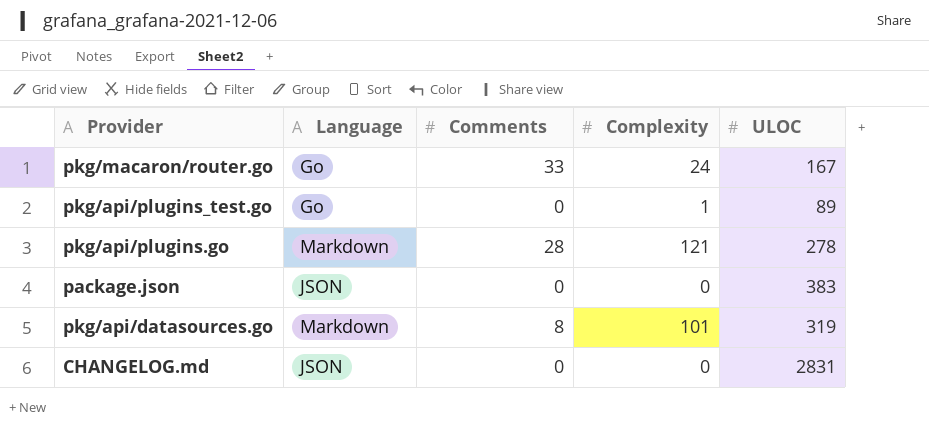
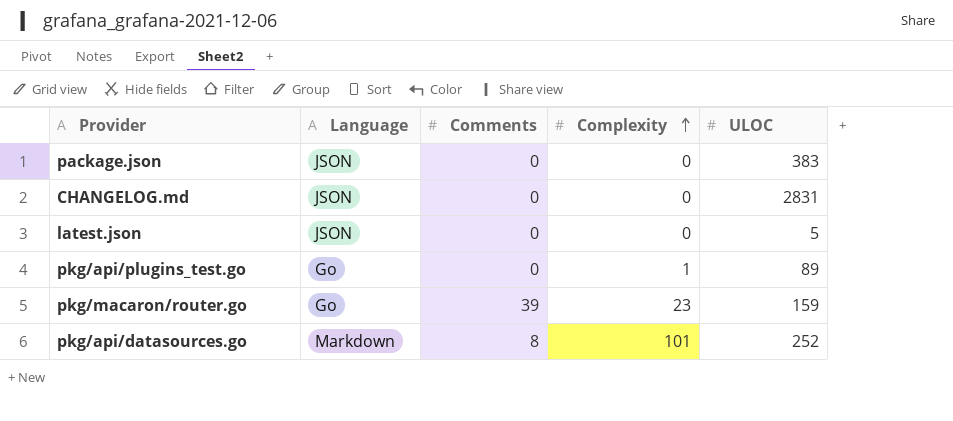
row order: none -> Complexity ascending
row pkg/api/plugins.go: Markdown | 28 | 121 | 278 -> none
row latest.json: none -> JSON | 0 | 0 | 5
pkg/macaron/router.go | Comments: 33 -> 39
pkg/macaron/router.go | Complexity: 24 -> 23
pkg/macaron/router.go | ULOC: 167 -> 159
pkg/api/datasources.go | ULOC: 319 -> 252

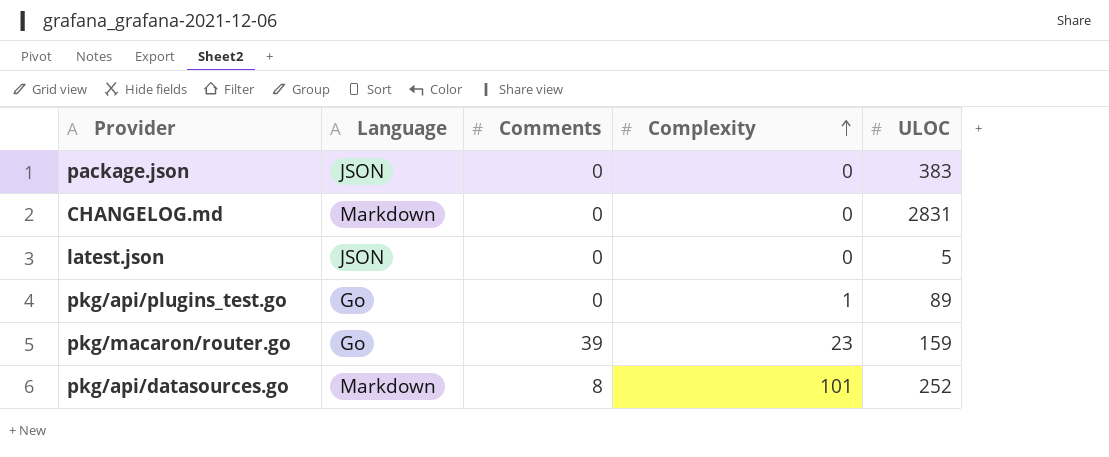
CHANGELOG.md | Language: JSON -> Markdown

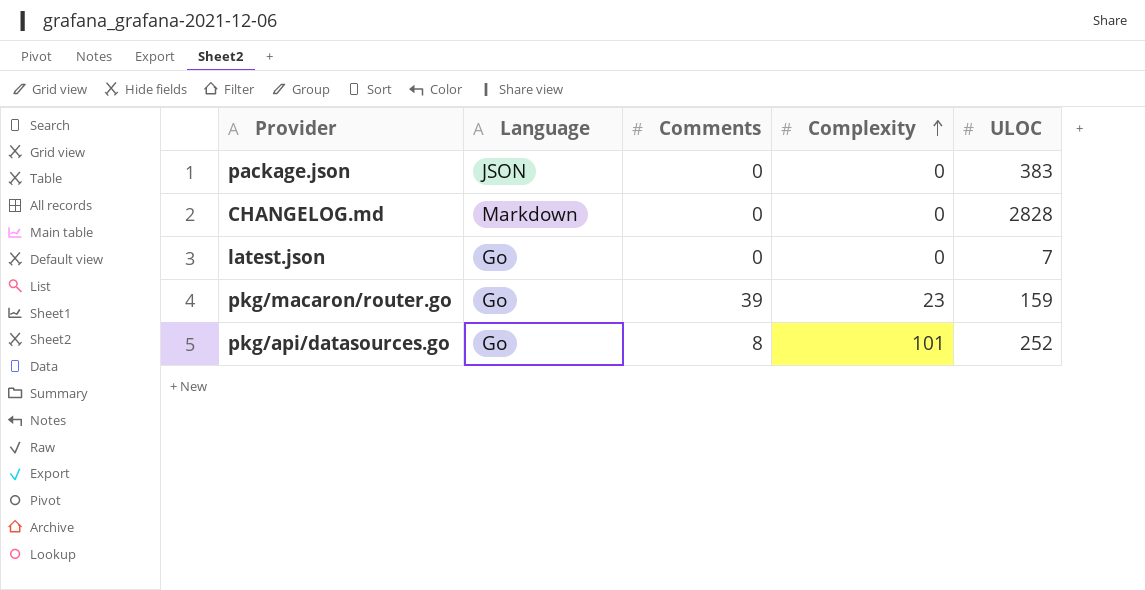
row pkg/api/plugins_test.go: Go | 0 | 1 | 89 -> none
CHANGELOG.md | ULOC: 2831 -> 2828
latest.json | Language: JSON -> Go
latest.json | ULOC: 5 -> 7
pkg/api/datasources.go | Language: Markdown -> Go

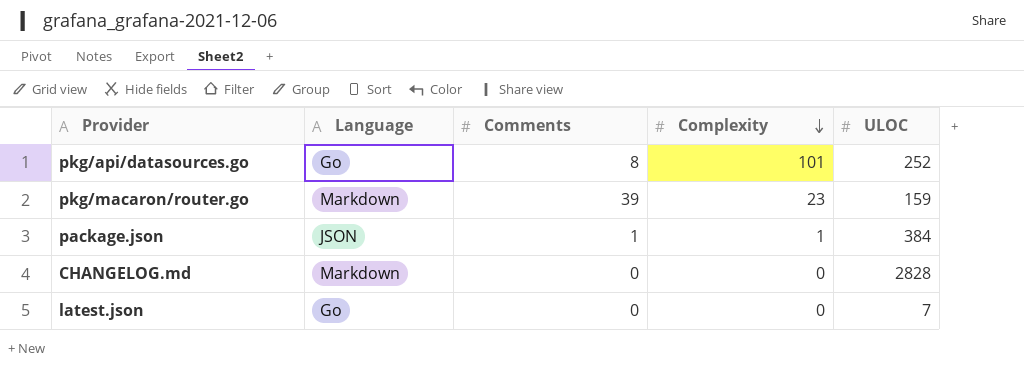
row order: Complexity ascending -> Complexity descending
pkg/macaron/router.go | Language: Go -> Markdown
package.json | Comments: 0 -> 1
package.json | Complexity: 0 -> 1
package.json | ULOC: 383 -> 384

